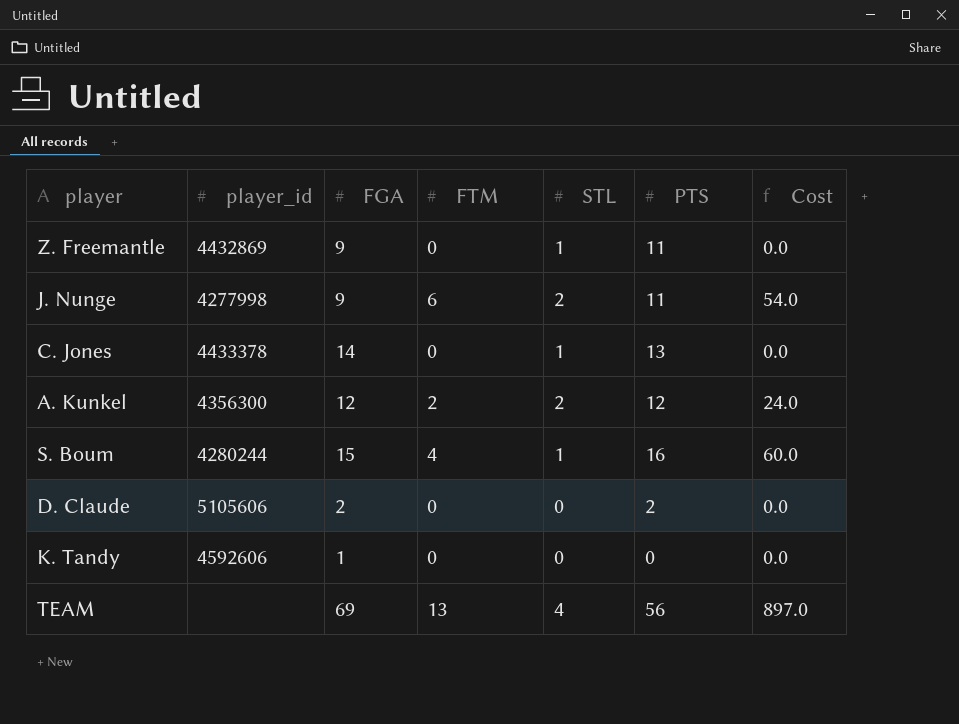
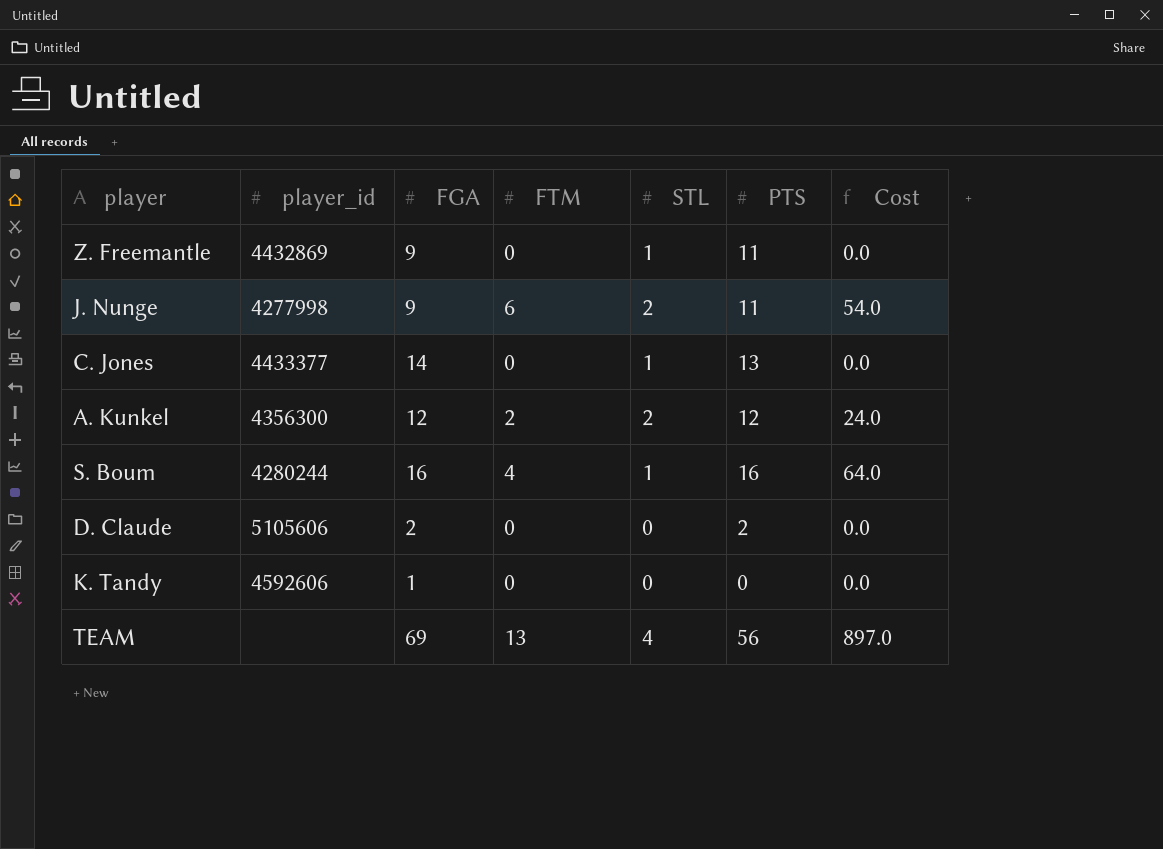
C. Jones | player_id: 4433378 -> 4433377
S. Boum | FGA: 15 -> 16
S. Boum | Cost: 60.0 -> 64.0

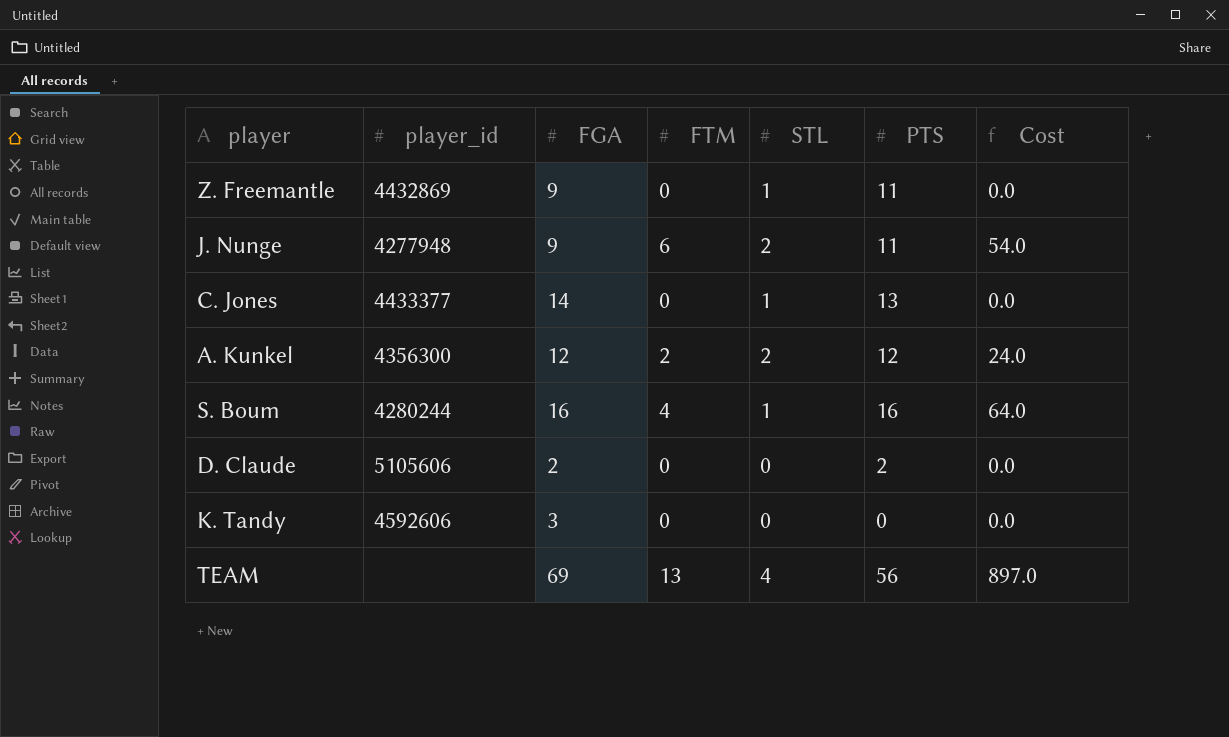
J. Nunge | player_id: 4277998 -> 4277948
K. Tandy | FGA: 1 -> 3

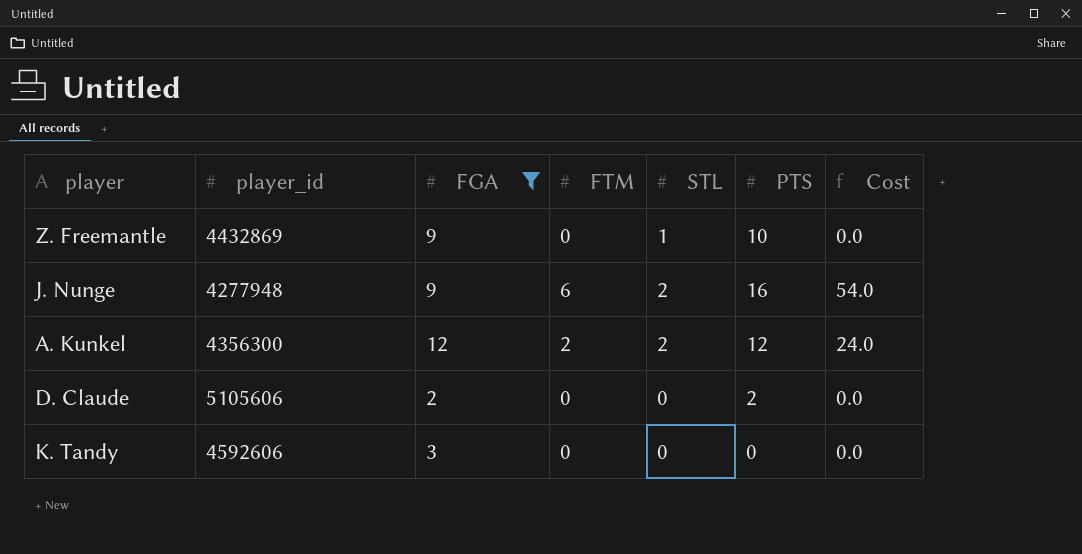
filter: none -> FGA <= 12
Z. Freemantle | PTS: 11 -> 10
J. Nunge | PTS: 11 -> 16

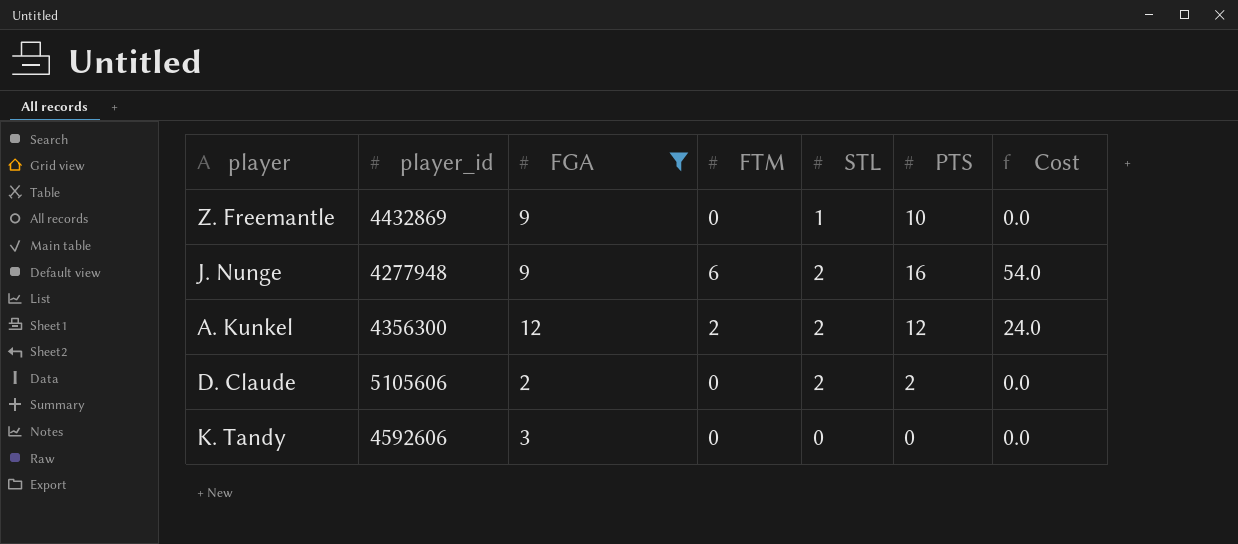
D. Claude | STL: 0 -> 2

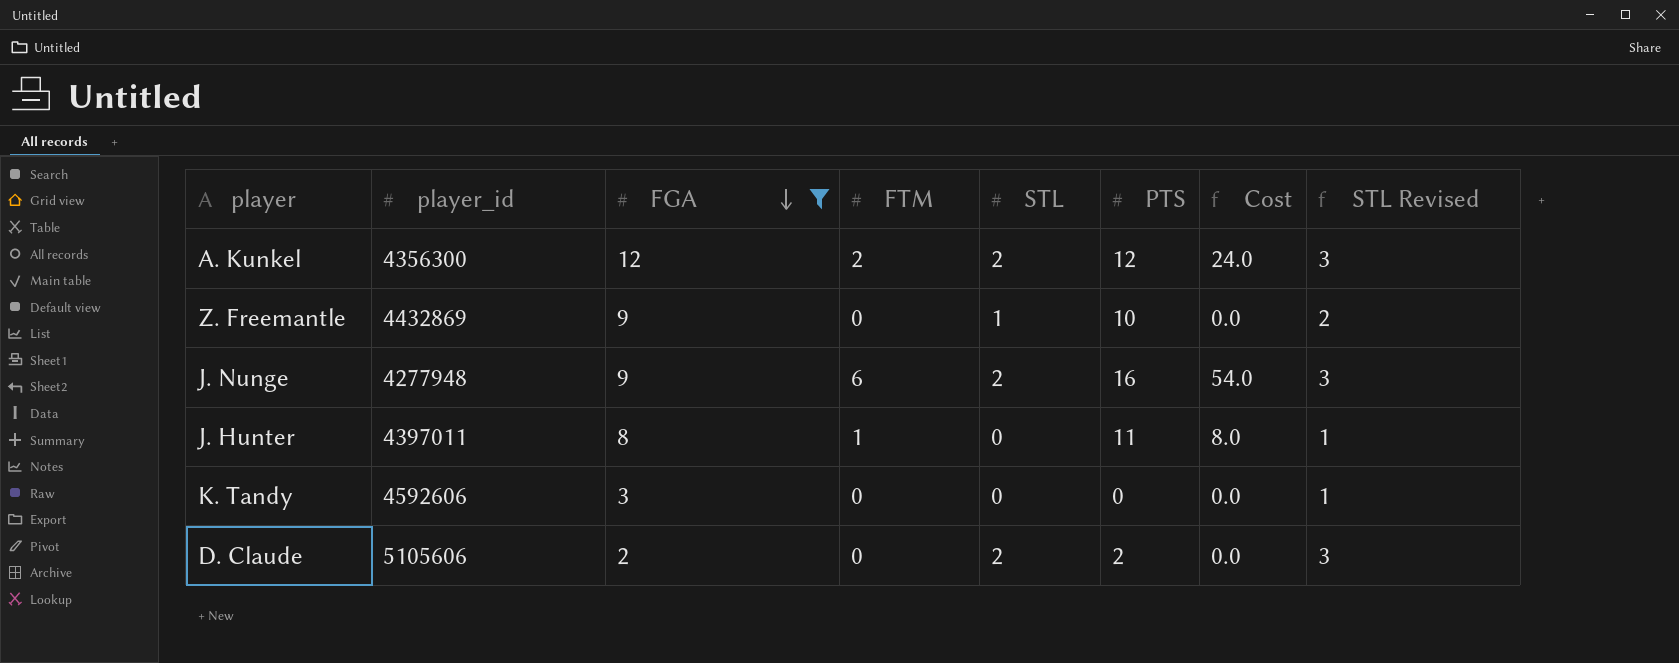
row order: none -> FGA descending
column STL Revised | formula: none -> [STL] + 1
row J. Hunter: none -> 4397011 | 8 | 1 | 0 | 11 | 8.0 | 1

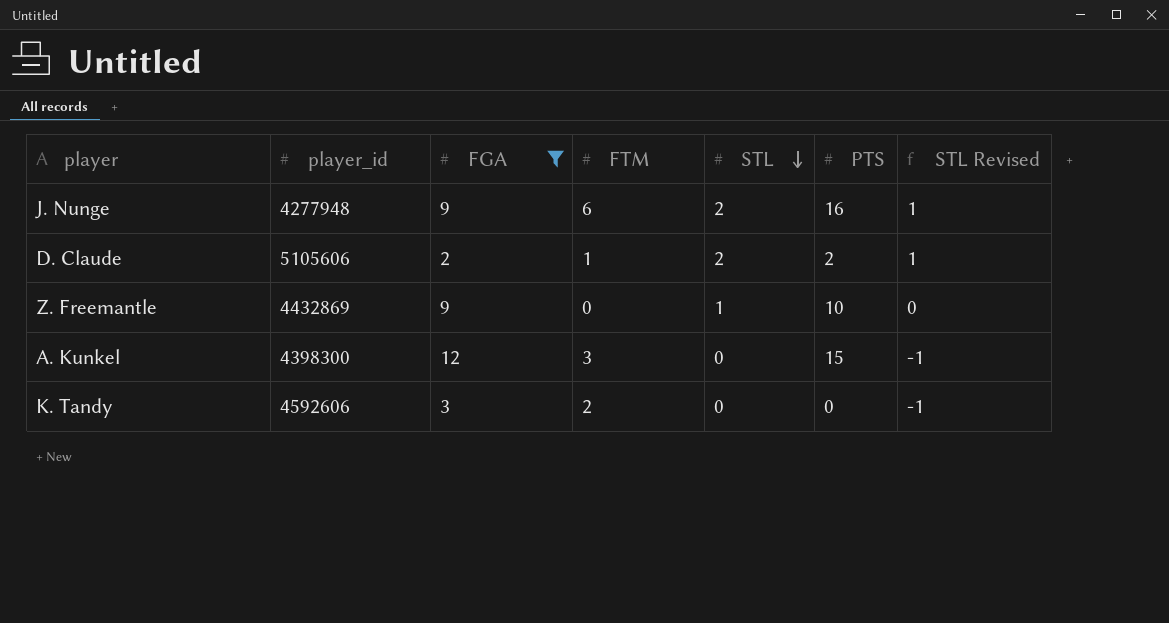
row order: FGA descending -> STL descending
column Cost | formula: [FGA] * [FTM] -> none
column STL Revised | formula: [STL] + 1 -> [STL] - 1
row J. Hunter: 4397011 | 8 | 1 | 0 | 11 | 8.0 | 1 -> none
D. Claude | FTM: 0 -> 1
A. Kunkel | player_id: 4356300 -> 4398300
A. Kunkel | FTM: 2 -> 3
A. Kunkel | STL: 2 -> 0
A. Kunkel | PTS: 12 -> 15
K. Tandy | FTM: 0 -> 2

